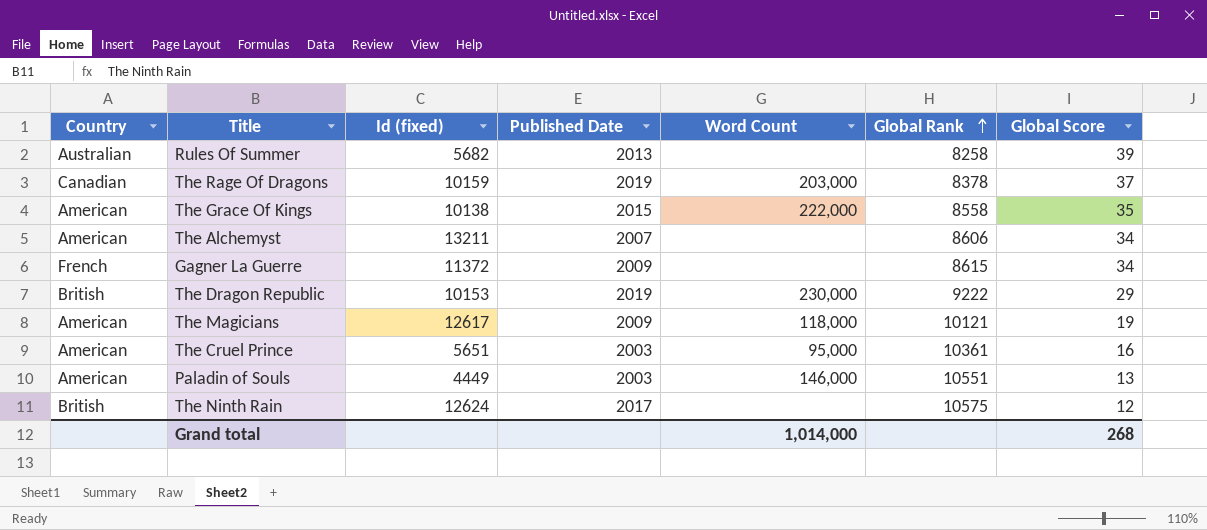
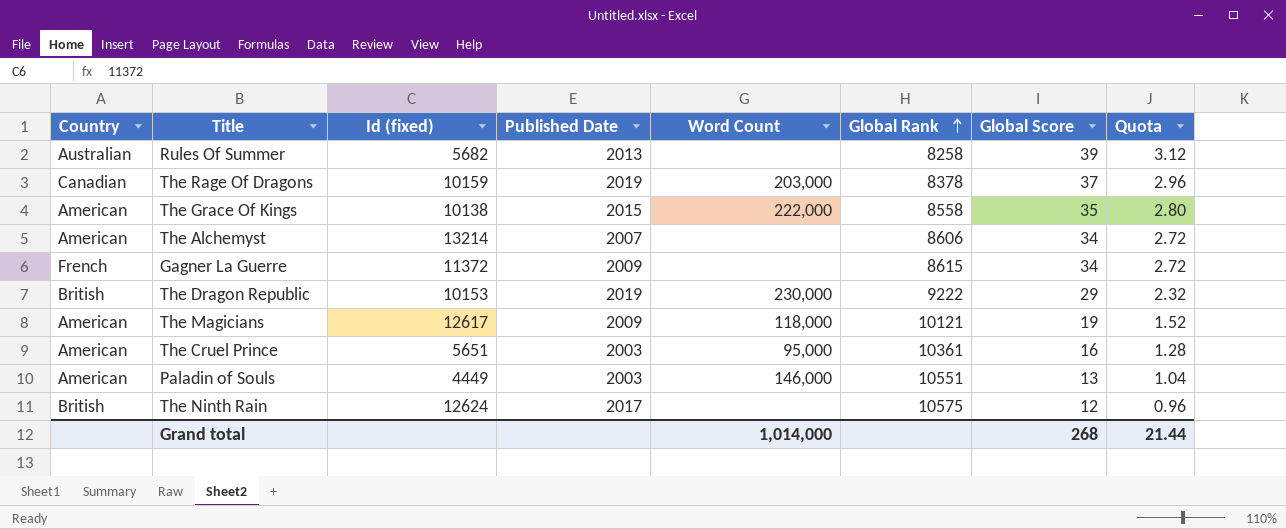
column Quota | formula: none -> [Global Score] * 0.08
The Alchemyst | Id (fixed): 13211 -> 13214

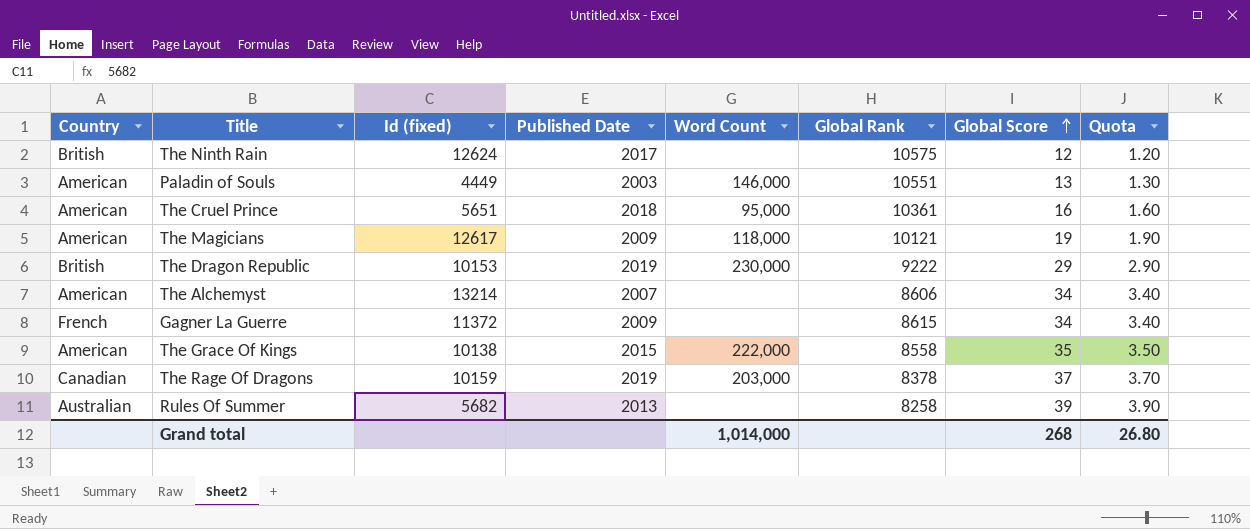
row order: Global Rank ascending -> Global Score ascending
column Quota | formula: [Global Score] * 0.08 -> [Global Score] * 0.1
The Cruel Prince | Published Date: 2003 -> 2018
Grand total | Quota: 21.44 -> 26.80

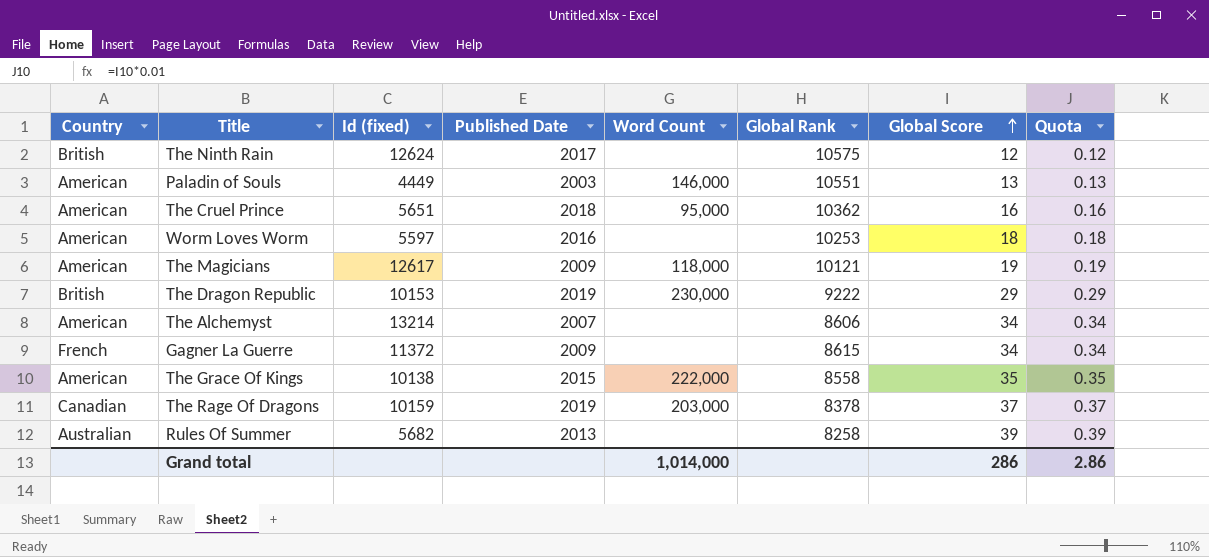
column Quota | formula: [Global Score] * 0.1 -> [Global Score] * 0.01
The Cruel Prince | Global Rank: 10361 -> 10362
row Worm Loves Worm: none -> American | 5597 | 2016 | none | 10253 | 18 | 0.18
Grand total | Global Score: 268 -> 286
Grand total | Quota: 26.80 -> 2.86

